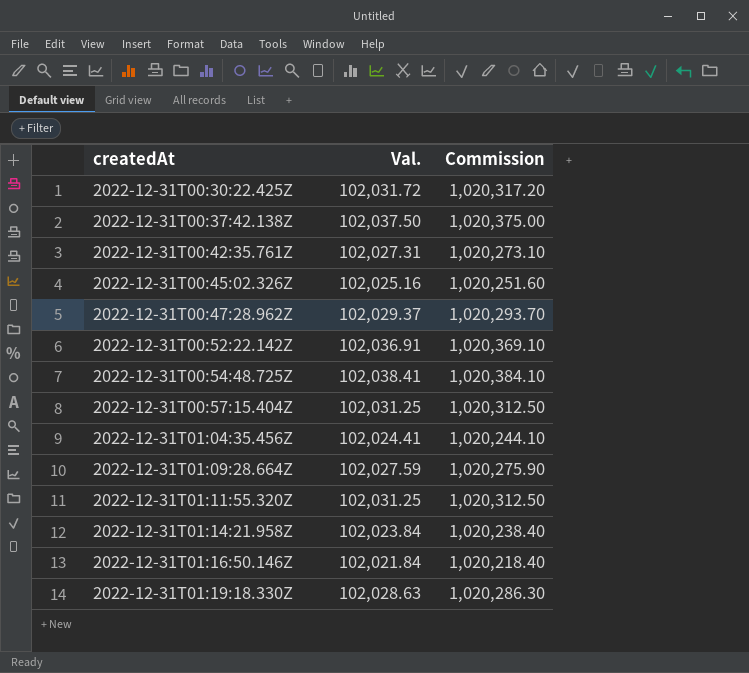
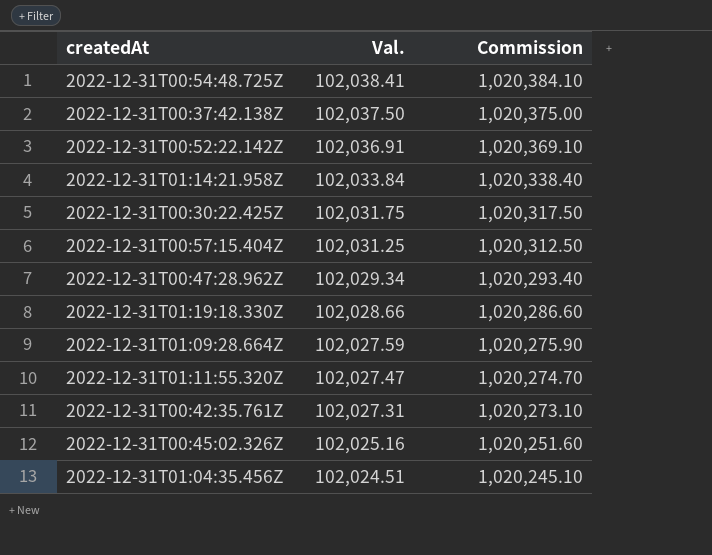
row order: createdAt ascending -> Val. descending
row 2022-12-31T01:16:50.146Z: 102,021.84 | 1,020,218.40 -> none
2022-12-31T01:14:21.958Z | Val.: 102,023.84 -> 102,033.84
2022-12-31T01:14:21.958Z | Commission: 1,020,238.40 -> 1,020,338.40
2022-12-31T00:30:22.425Z | Val.: 102,031.72 -> 102,031.75
2022-12-31T00:30:22.425Z | Commission: 1,020,317.20 -> 1,020,317.50
2022-12-31T00:47:28.962Z | Val.: 102,029.37 -> 102,029.34
2022-12-31T00:47:28.962Z | Commission: 1,020,293.70 -> 1,020,293.40
2022-12-31T01:19:18.330Z | Val.: 102,028.63 -> 102,028.66
2022-12-31T01:19:18.330Z | Commission: 1,020,286.30 -> 1,020,286.60
2022-12-31T01:11:55.320Z | Val.: 102,031.25 -> 102,027.47
2022-12-31T01:11:55.320Z | Commission: 1,020,312.50 -> 1,020,274.70
2022-12-31T01:04:35.456Z | Val.: 102,024.41 -> 102,024.51
2022-12-31T01:04:35.456Z | Commission: 1,020,244.10 -> 1,020,245.10

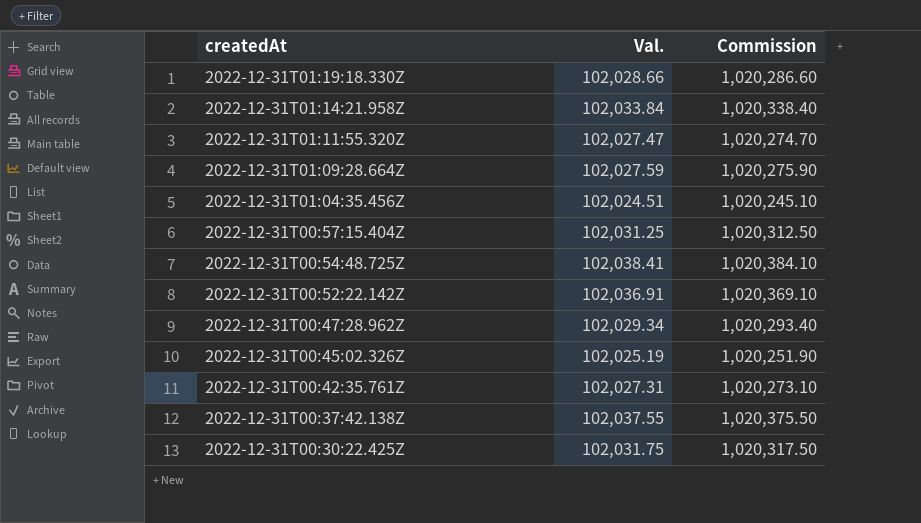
row order: Val. descending -> createdAt descending
2022-12-31T00:45:02.326Z | Val.: 102,025.16 -> 102,025.19
2022-12-31T00:45:02.326Z | Commission: 1,020,251.60 -> 1,020,251.90
2022-12-31T00:37:42.138Z | Val.: 102,037.50 -> 102,037.55
2022-12-31T00:37:42.138Z | Commission: 1,020,375.00 -> 1,020,375.50

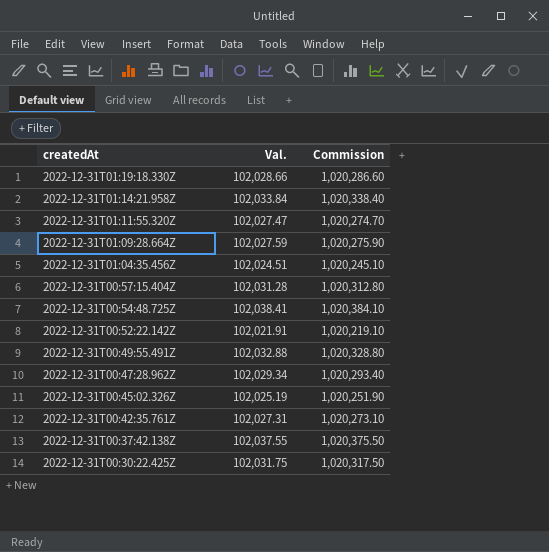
2022-12-31T00:57:15.404Z | Val.: 102,031.25 -> 102,031.28
2022-12-31T00:57:15.404Z | Commission: 1,020,312.50 -> 1,020,312.80
2022-12-31T00:52:22.142Z | Val.: 102,036.91 -> 102,021.91
2022-12-31T00:52:22.142Z | Commission: 1,020,369.10 -> 1,020,219.10
row 2022-12-31T00:49:55.491Z: none -> 102,032.88 | 1,020,328.80

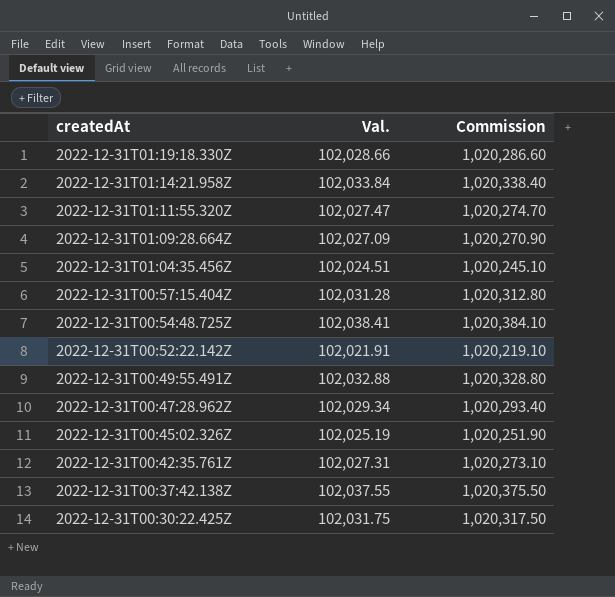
2022-12-31T01:09:28.664Z | Val.: 102,027.59 -> 102,027.09
2022-12-31T01:09:28.664Z | Commission: 1,020,275.90 -> 1,020,270.90

